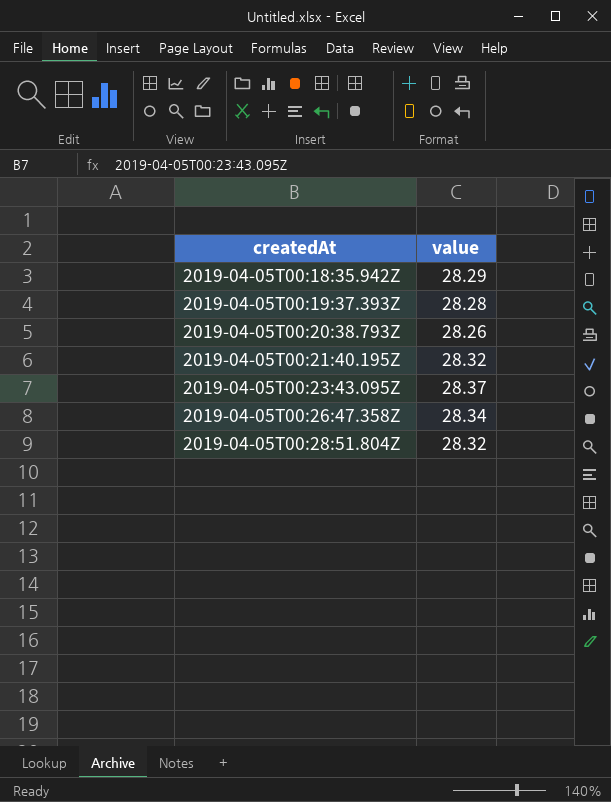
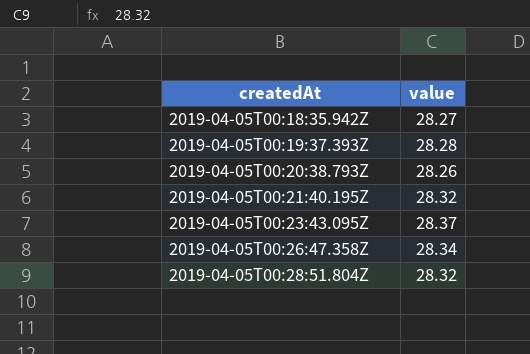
2019-04-05T00:18:35.942Z | value: 28.29 -> 28.27

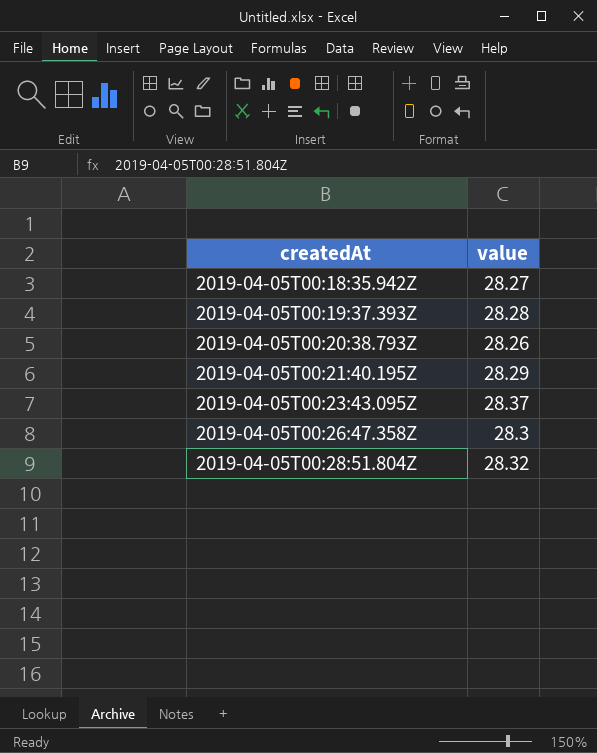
2019-04-05T00:21:40.195Z | value: 28.32 -> 28.29
2019-04-05T00:26:47.358Z | value: 28.34 -> 28.3

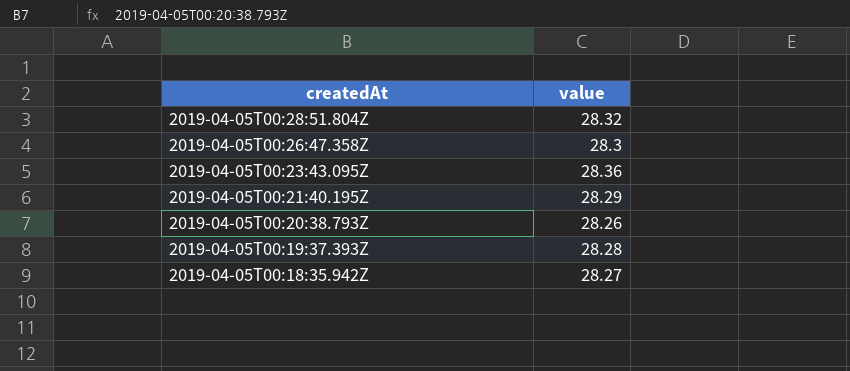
row order: createdAt ascending -> createdAt descending
2019-04-05T00:23:43.095Z | value: 28.37 -> 28.36

